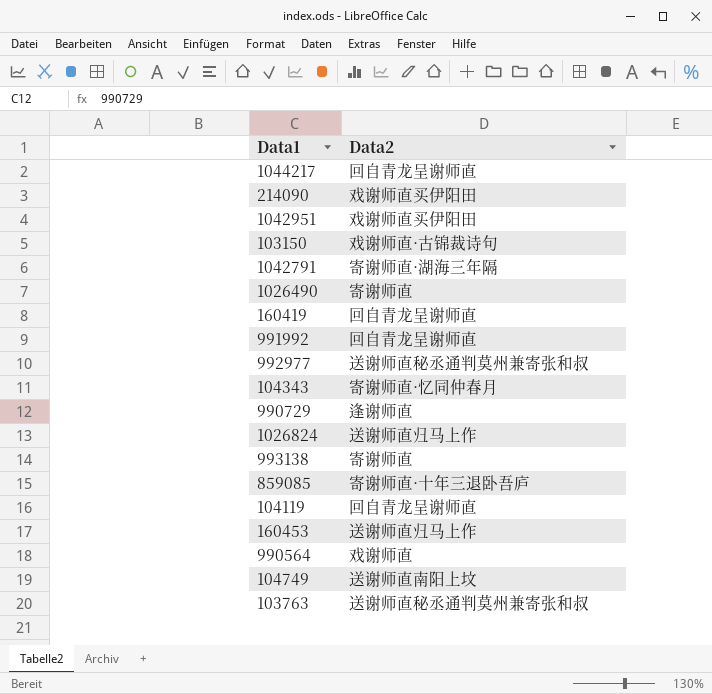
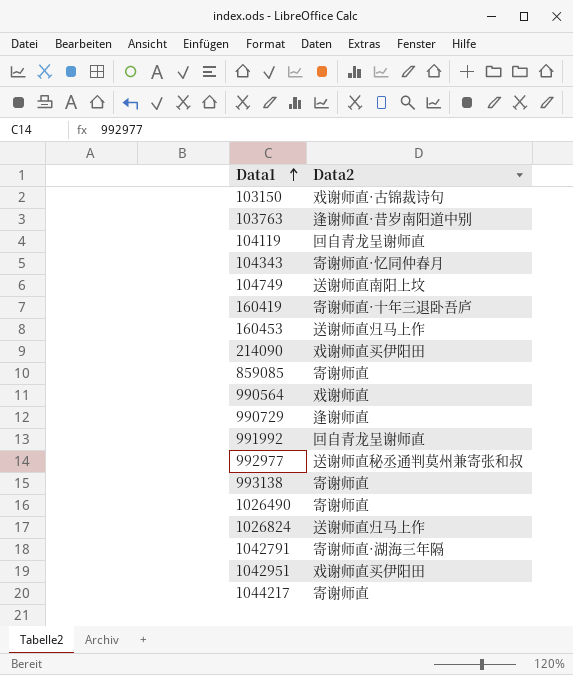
row order: none -> Data1 ascending
103763 | Data2: 送谢师直秘丞通判莫州兼寄张和叔 -> 逢谢师直·昔岁南阳道中别
160419 | Data2: 回自青龙呈谢师直 -> 寄谢师直·十年三退卧吾庐
859085 | Data2: 寄谢师直·十年三退卧吾庐 -> 寄谢师直
1044217 | Data2: 回自青龙呈谢师直 -> 寄谢师直

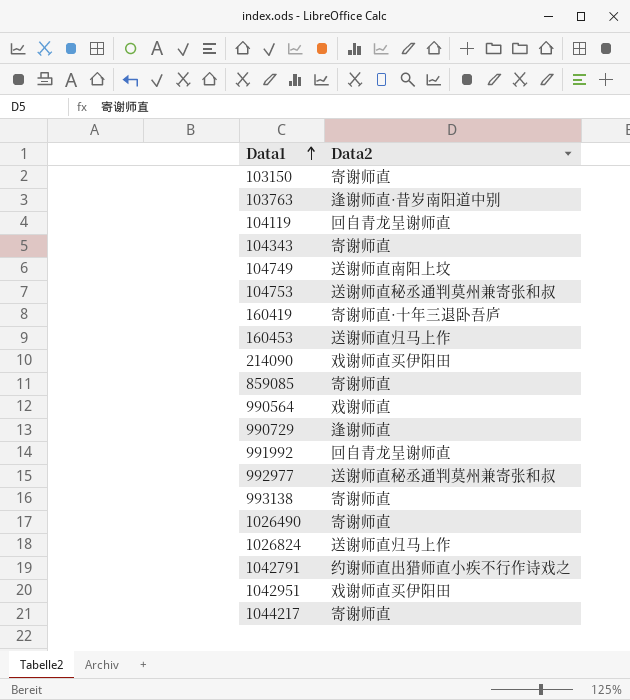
103150 | Data2: 戏谢师直·古锦裁诗句 -> 寄谢师直
104343 | Data2: 寄谢师直·忆同仲春月 -> 寄谢师直
row 104753: none -> 送谢师直秘丞通判莫州兼寄张和叔
1042791 | Data2: 寄谢师直·湖海三年隔 -> 约谢师直出猎师直小疾不行作诗戏之

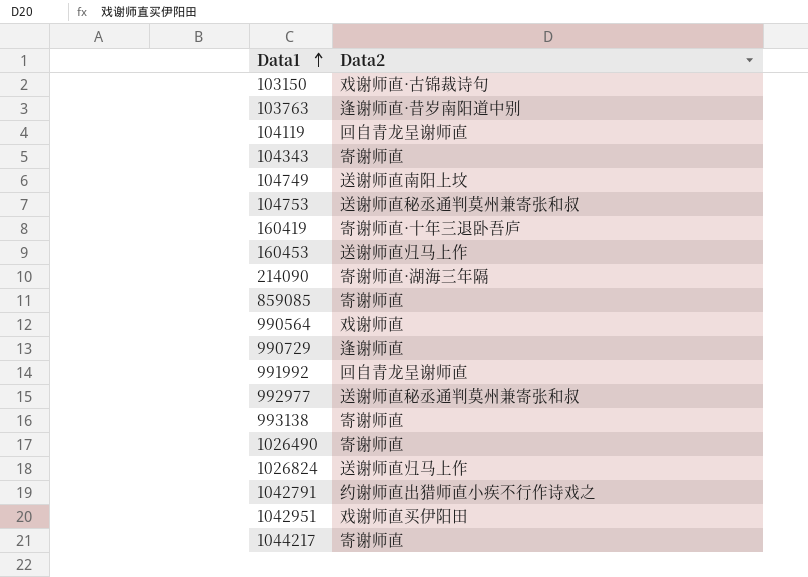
103150 | Data2: 寄谢师直 -> 戏谢师直·古锦裁诗句
214090 | Data2: 戏谢师直买伊阳田 -> 寄谢师直·湖海三年隔

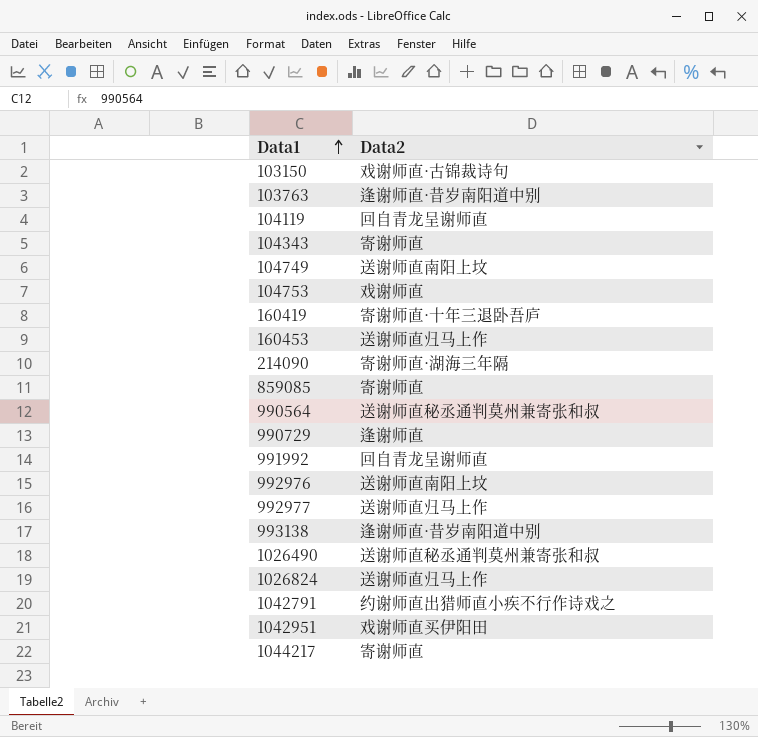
104753 | Data2: 送谢师直秘丞通判莫州兼寄张和叔 -> 戏谢师直
990564 | Data2: 戏谢师直 -> 送谢师直秘丞通判莫州兼寄张和叔
row 992976: none -> 送谢师直南阳上坟
992977 | Data2: 送谢师直秘丞通判莫州兼寄张和叔 -> 送谢师直归马上作
993138 | Data2: 寄谢师直 -> 逢谢师直·昔岁南阳道中别
1026490 | Data2: 寄谢师直 -> 送谢师直秘丞通判莫州兼寄张和叔

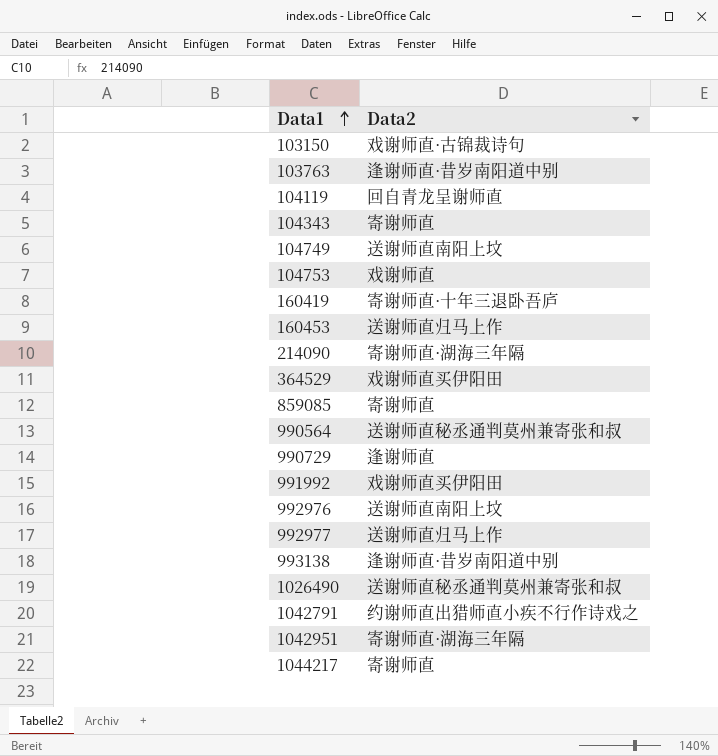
row 1026824: 送谢师直归马上作 -> none
row 364529: none -> 戏谢师直买伊阳田
991992 | Data2: 回自青龙呈谢师直 -> 戏谢师直买伊阳田
1042951 | Data2: 戏谢师直买伊阳田 -> 寄谢师直·湖海三年隔

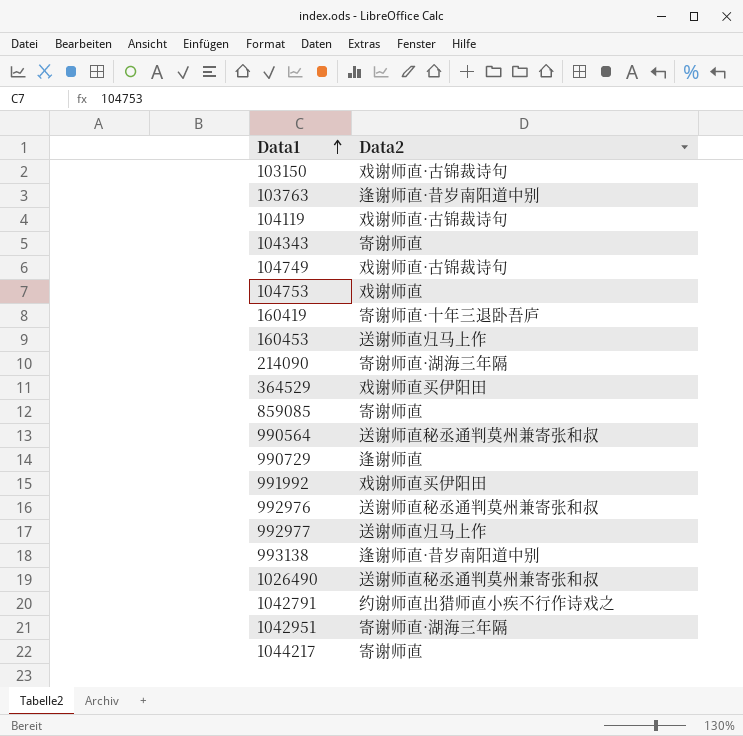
104119 | Data2: 回自青龙呈谢师直 -> 戏谢师直·古锦裁诗句
104749 | Data2: 送谢师直南阳上坟 -> 戏谢师直·古锦裁诗句
992976 | Data2: 送谢师直南阳上坟 -> 送谢师直秘丞通判莫州兼寄张和叔

